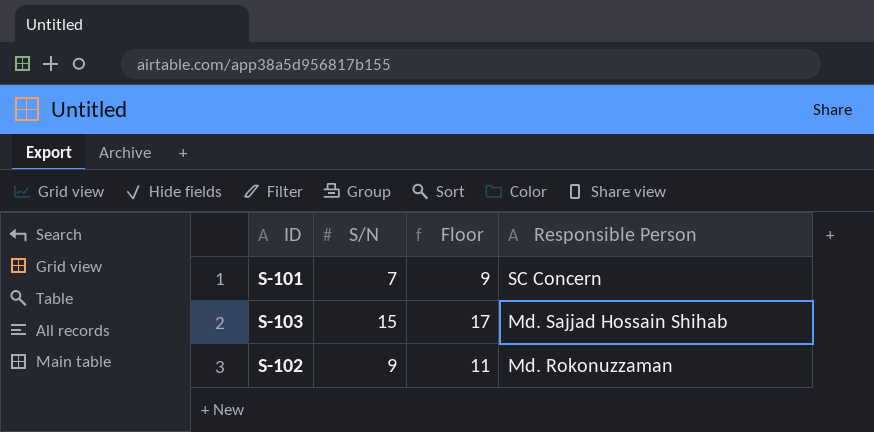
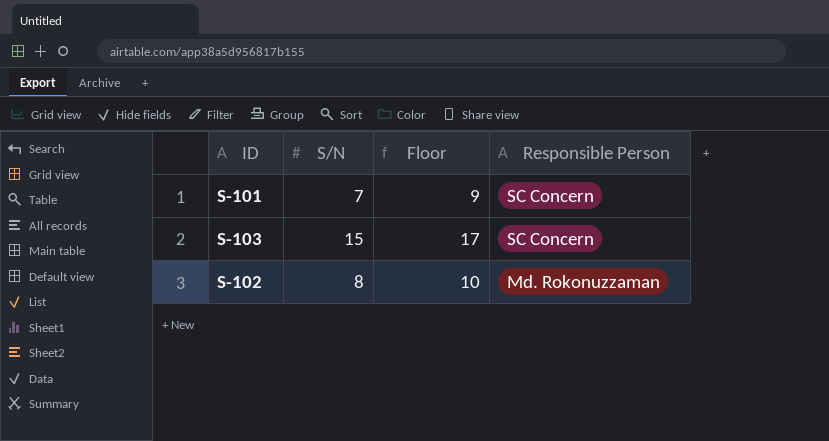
S-103 | Responsible Person: Md. Sajjad Hossain Shihab -> SC Concern
S-102 | S/N: 9 -> 8
S-102 | Floor: 11 -> 10

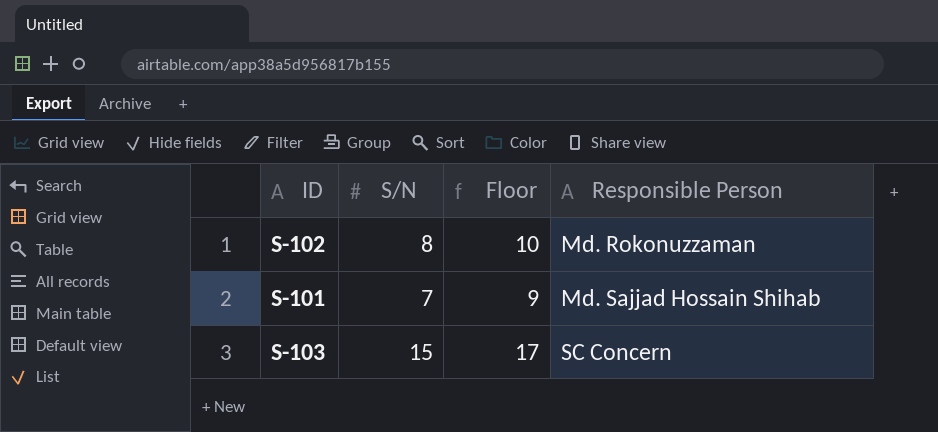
row order: Responsible Person descending -> Responsible Person ascending
S-101 | Responsible Person: SC Concern -> Md. Sajjad Hossain Shihab

